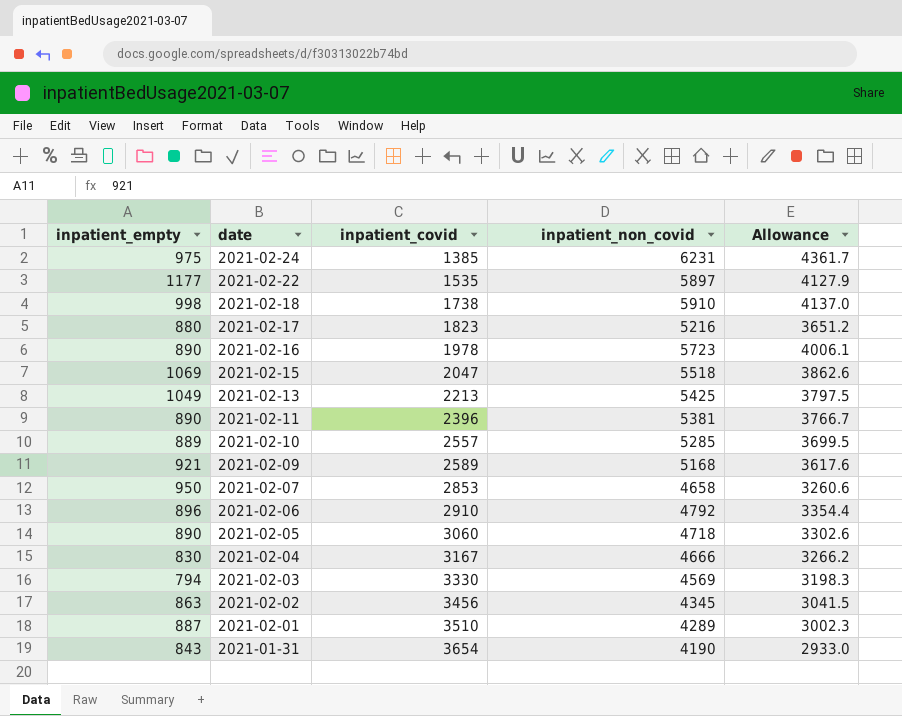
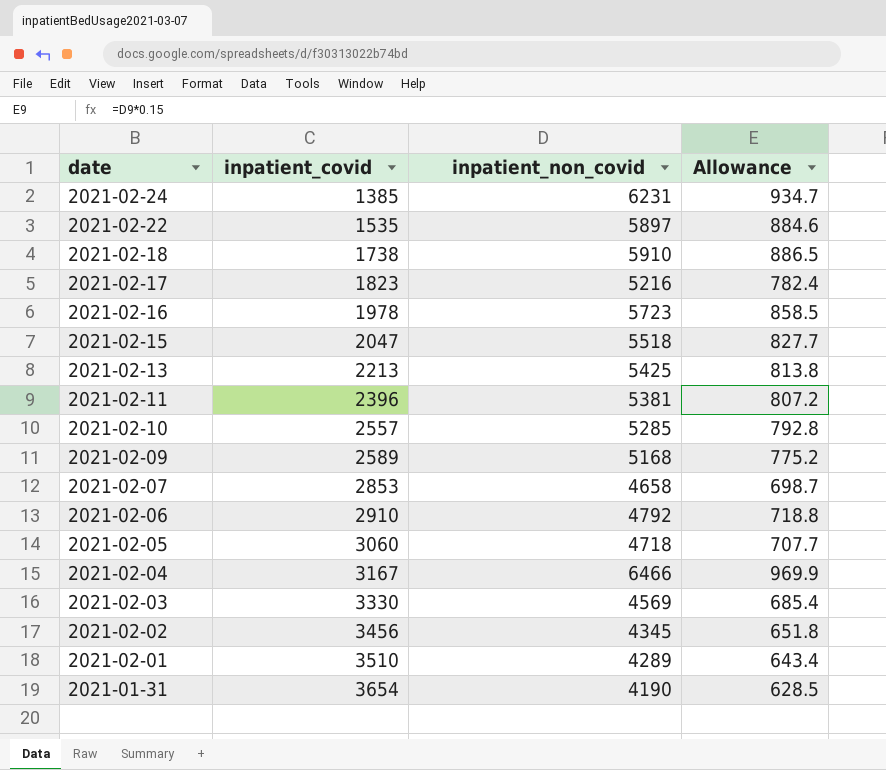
column inpatient_empty | position: 1 -> none
column Allowance | formula: [inpatient_non_covid] * 0.7 -> [inpatient_non_covid] * 0.15
2021-02-04 | inpatient_non_covid: 4666 -> 6466

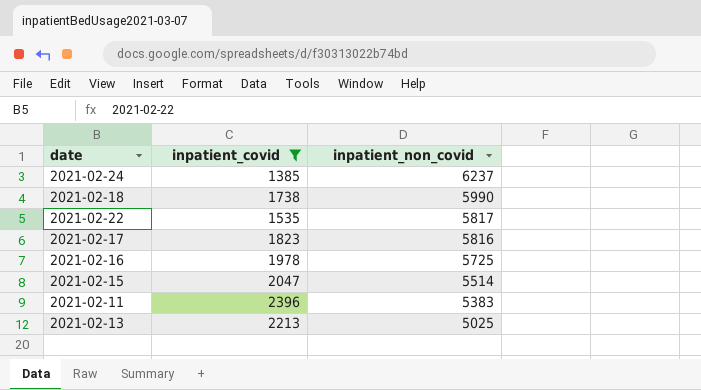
filter: none -> inpatient_covid <= 2396
row order: date descending -> inpatient_non_covid descending
column Allowance | formula: [inpatient_non_covid] * 0.15 -> none
2021-02-24 | inpatient_non_covid: 6231 -> 6237
2021-02-18 | inpatient_non_covid: 5910 -> 5990
2021-02-22 | inpatient_non_covid: 5897 -> 5817
2021-02-17 | inpatient_non_covid: 5216 -> 5816
2021-02-16 | inpatient_non_covid: 5723 -> 5725
2021-02-15 | inpatient_non_covid: 5518 -> 5514
2021-02-11 | inpatient_non_covid: 5381 -> 5383
2021-02-13 | inpatient_non_covid: 5425 -> 5025

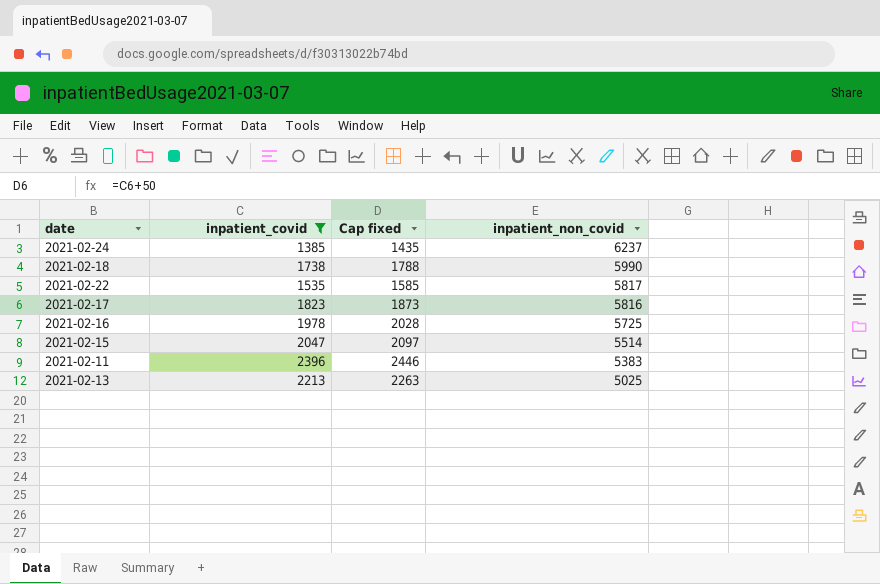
column Cap fixed | formula: none -> [inpatient_covid] + 50

